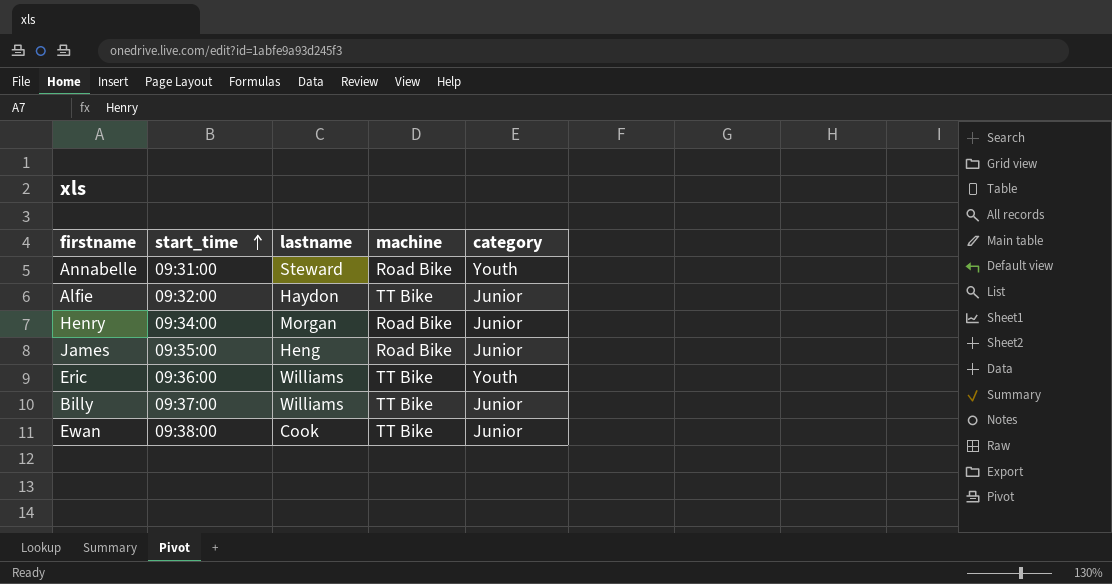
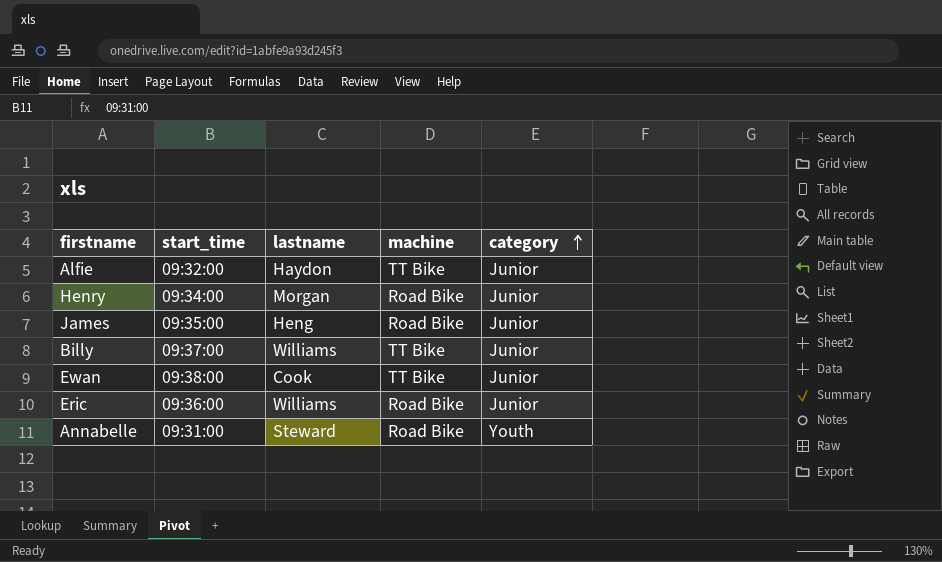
row order: start_time ascending -> category ascending
Eric | machine: TT Bike -> Road Bike
Eric | category: Youth -> Junior

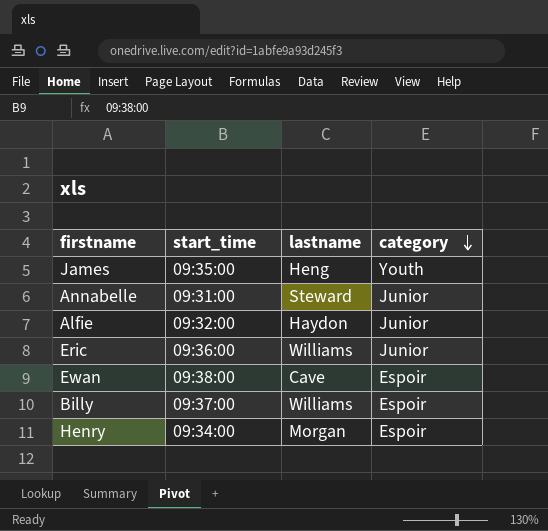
row order: category ascending -> category descending
column machine | position: 4 -> none
James | category: Junior -> Youth
Annabelle | category: Youth -> Junior
Ewan | lastname: Cook -> Cave
Ewan | category: Junior -> Espoir
Billy | category: Junior -> Espoir
Henry | category: Junior -> Espoir

